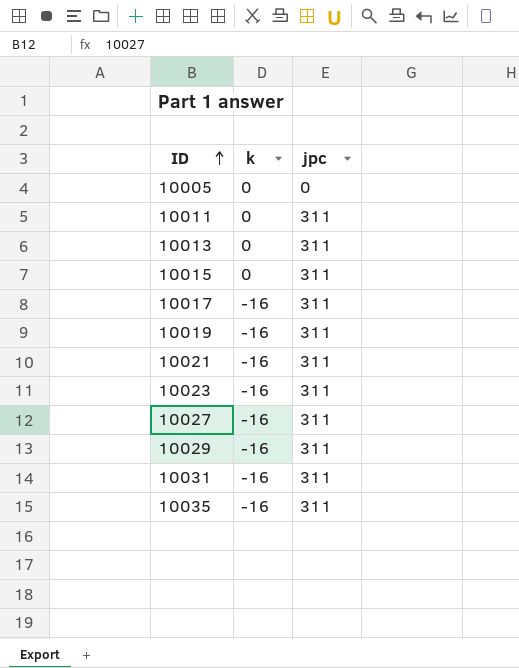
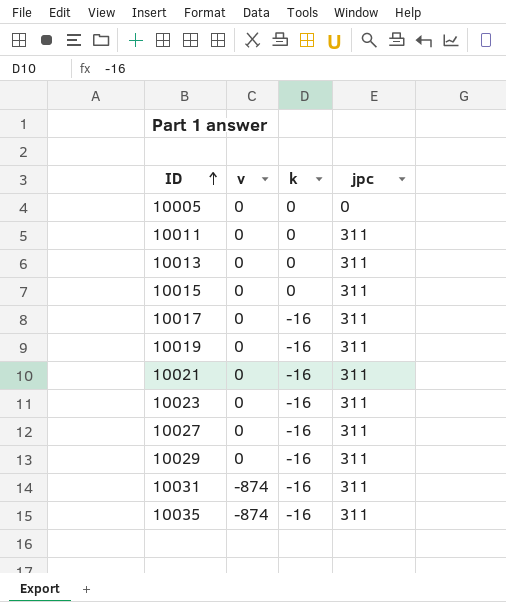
column v | position: none -> 2

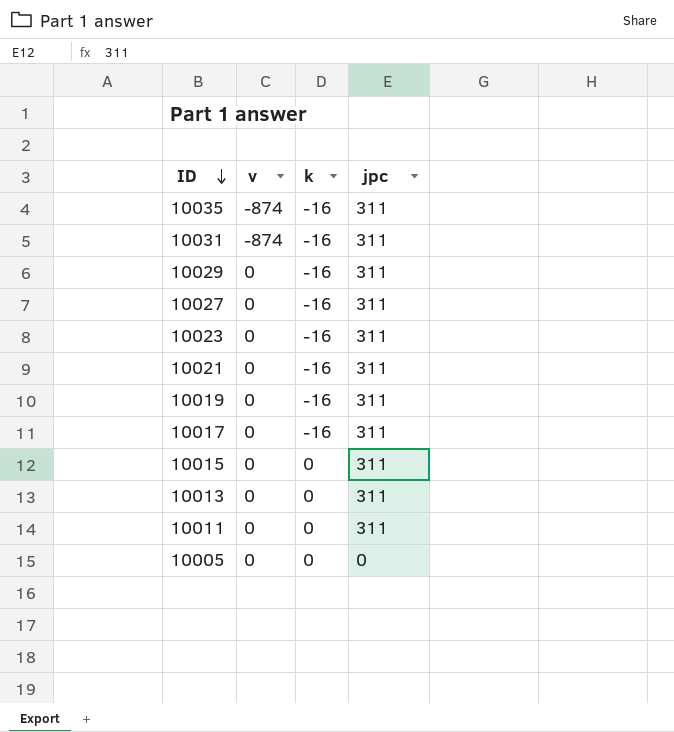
row order: ID ascending -> ID descending

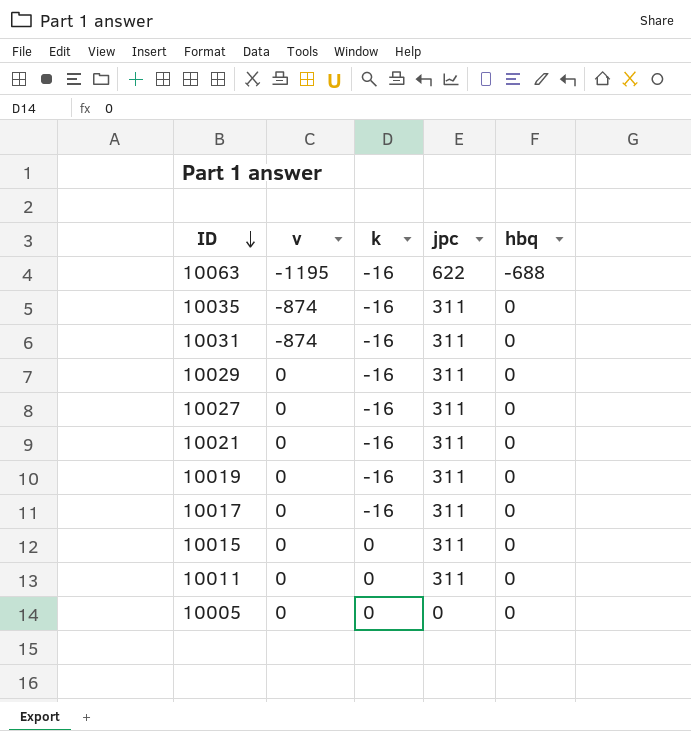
column hbq | position: none -> 5
row 10023: 0 | -16 | 311 -> none
row 10013: 0 | 0 | 311 -> none
row 10063: none -> -1195 | -16 | 622 | -688

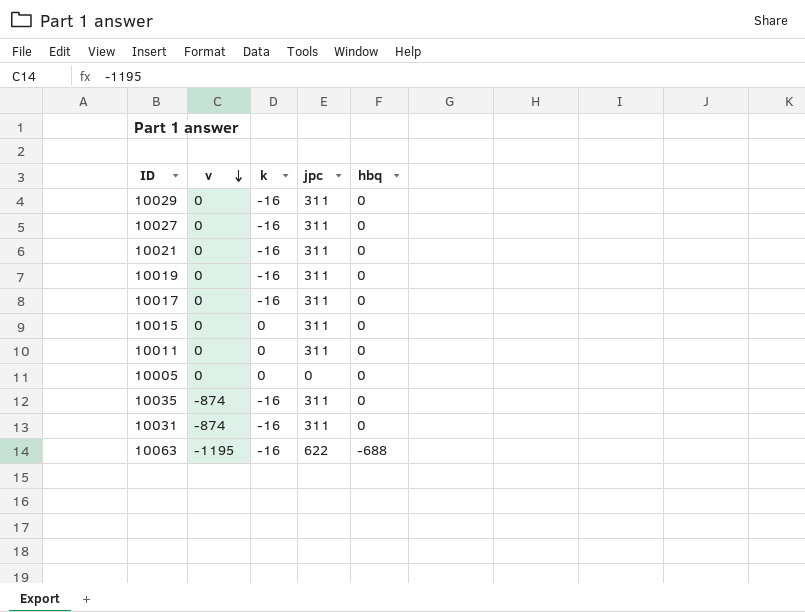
row order: ID descending -> v descending

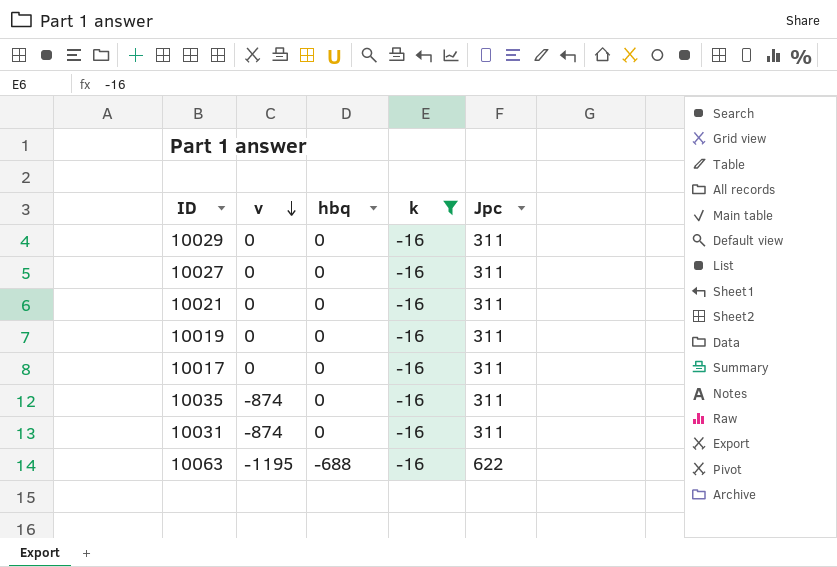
filter: none -> k = -16
column hbq | position: 5 -> 3
column name: jpc -> Jpc

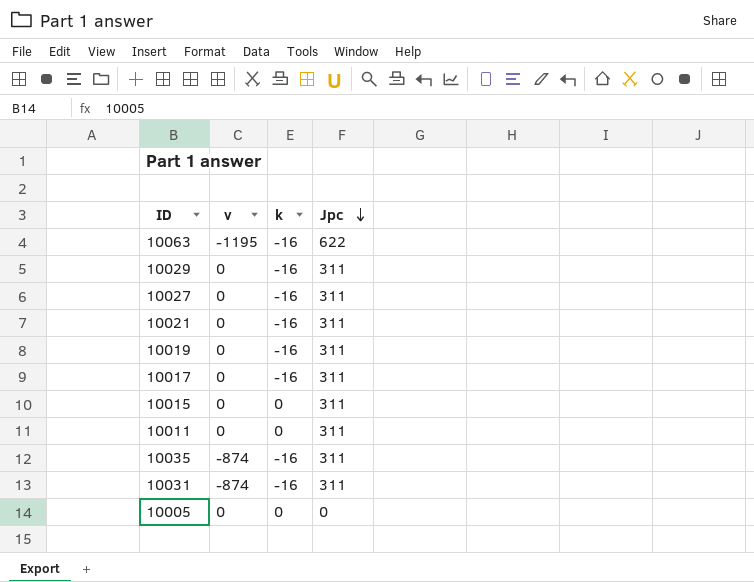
filter: k = -16 -> none
row order: v descending -> Jpc descending
column hbq | position: 3 -> none

